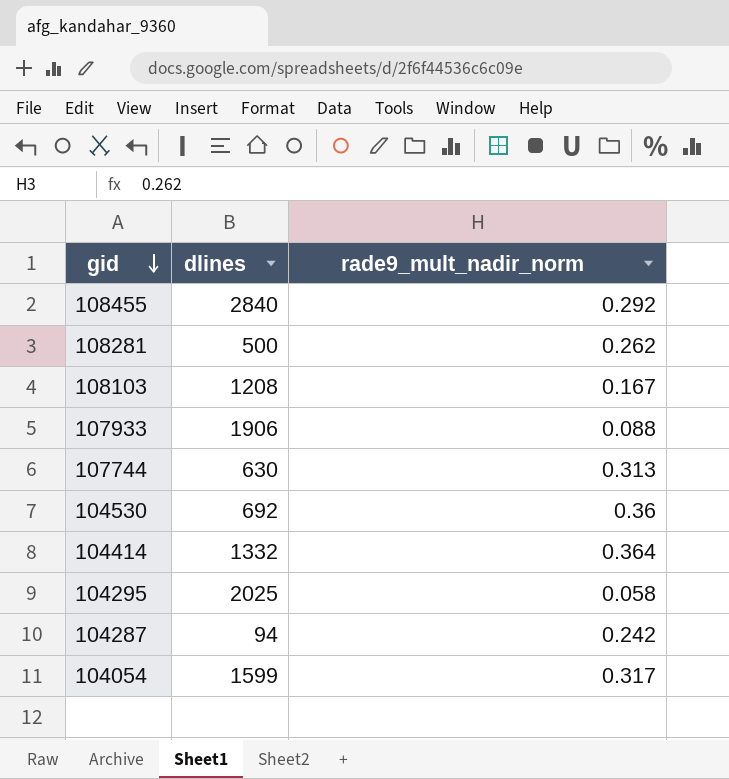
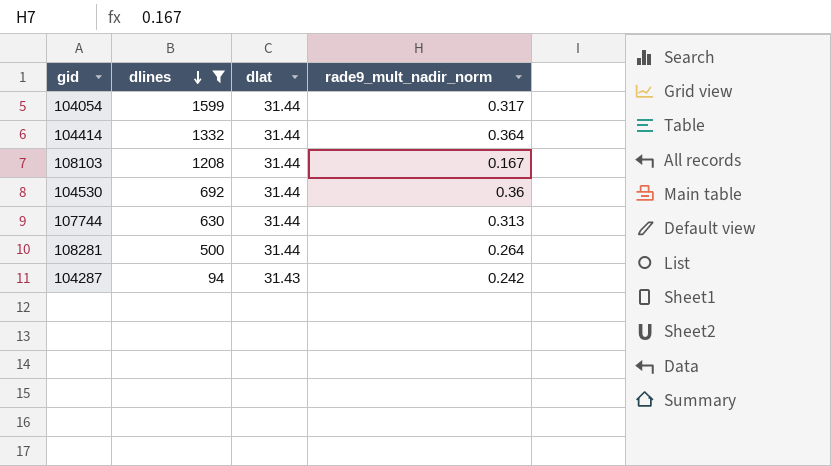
filter: none -> dlines <= 1599
row order: gid descending -> dlines descending
column dlat | position: none -> 3
108281 | rade9_mult_nadir_norm: 0.262 -> 0.264

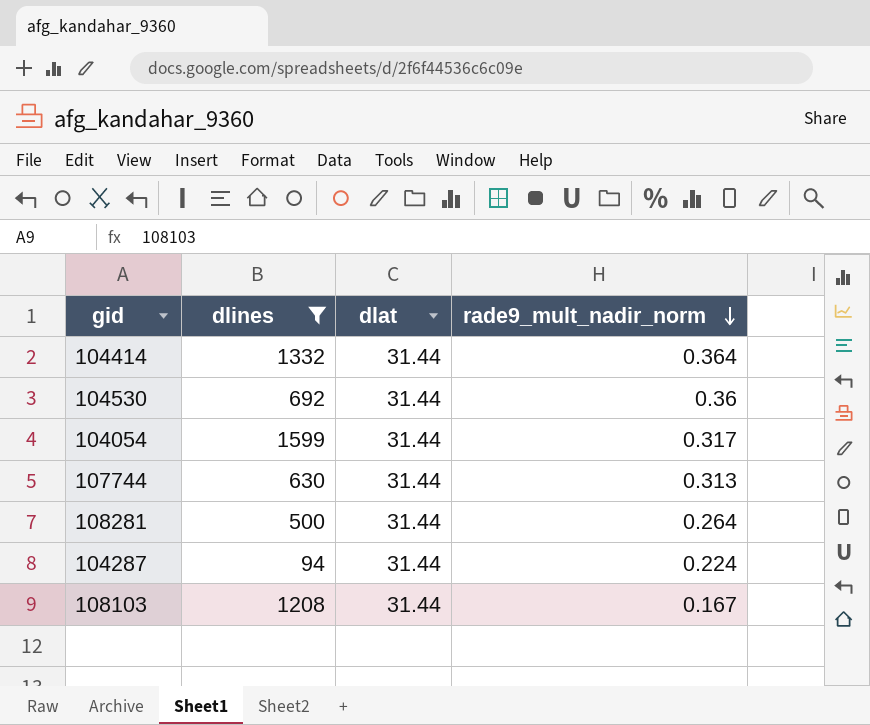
row order: dlines descending -> rade9_mult_nadir_norm descending
104287 | dlat: 31.43 -> 31.44
104287 | rade9_mult_nadir_norm: 0.242 -> 0.224

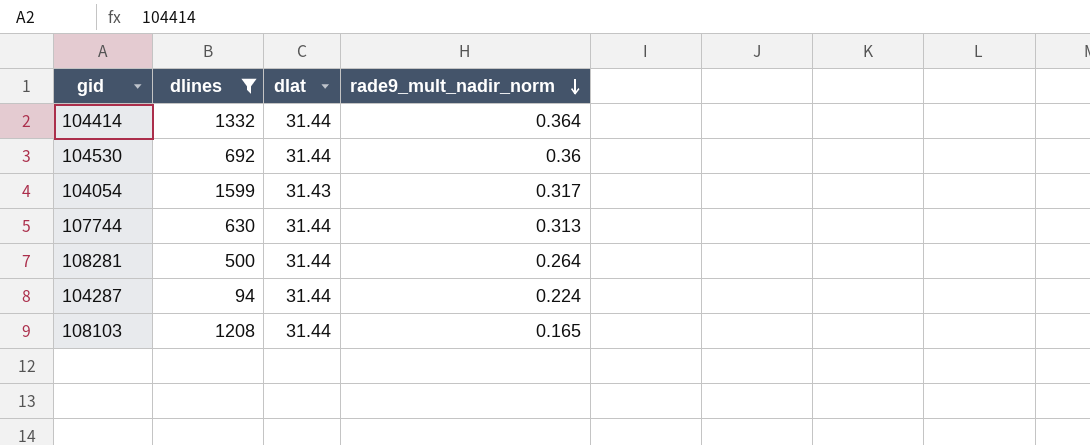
104054 | dlat: 31.44 -> 31.43
108103 | rade9_mult_nadir_norm: 0.167 -> 0.165

